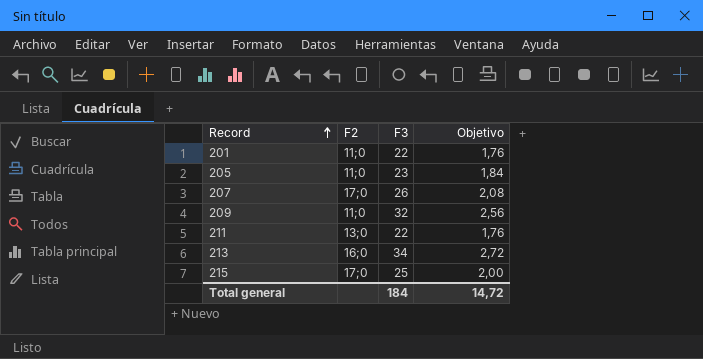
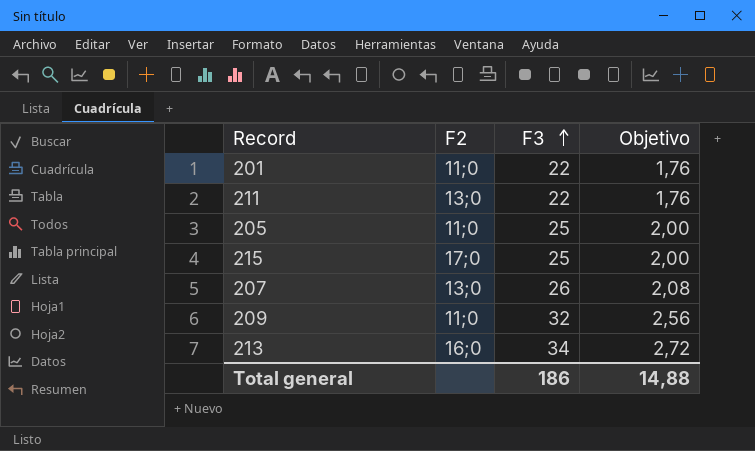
row order: Record ascending -> F3 ascending
205 | F3: 23 -> 25
205 | Objetivo: 1,84 -> 2,00
207 | F2: 17;0 -> 13;0
Total general | F3: 184 -> 186
Total general | Objetivo: 14,72 -> 14,88

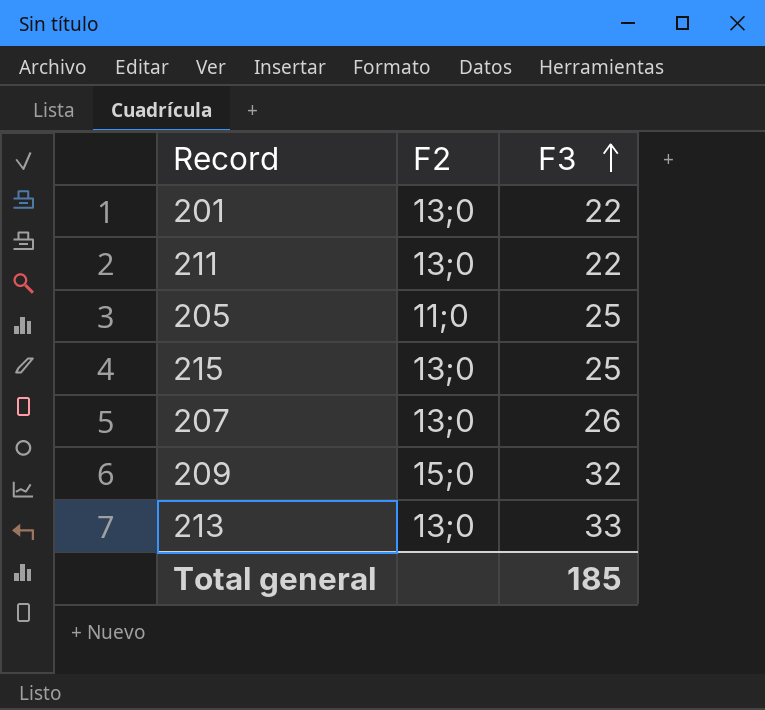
column Objetivo | formula: [F3] * 0,08 -> none
201 | F2: 11;0 -> 13;0
215 | F2: 17;0 -> 13;0
209 | F2: 11;0 -> 15;0
213 | F2: 16;0 -> 13;0
213 | F3: 34 -> 33
Total general | F3: 186 -> 185

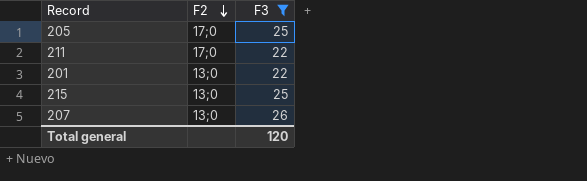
filter: none -> F3 <= 26
row order: F3 ascending -> F2 descending
205 | F2: 11;0 -> 17;0
211 | F2: 13;0 -> 17;0
Total general | F3: 185 -> 120

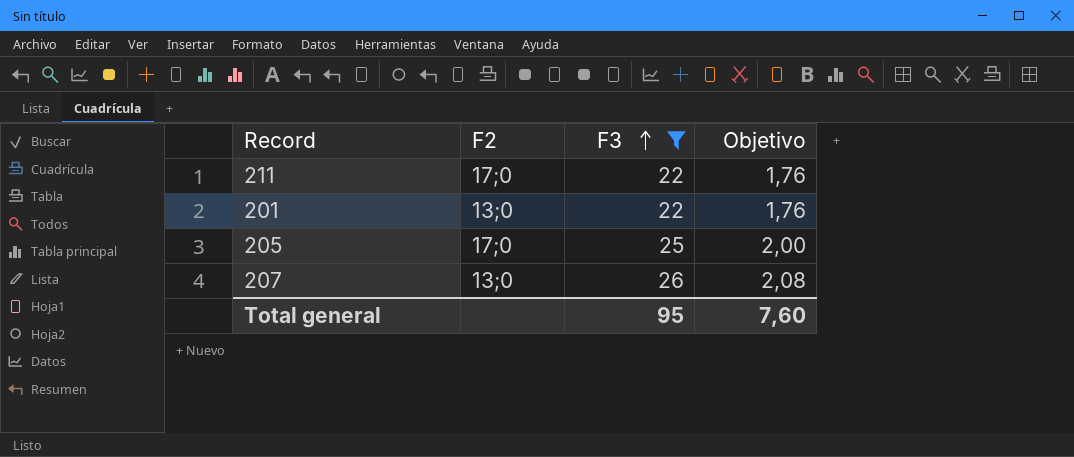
row order: F2 descending -> F3 ascending
column Objetivo | formula: none -> [F3] * 0,08
row 215: 13;0 | 25 -> none
Total general | F3: 120 -> 95

